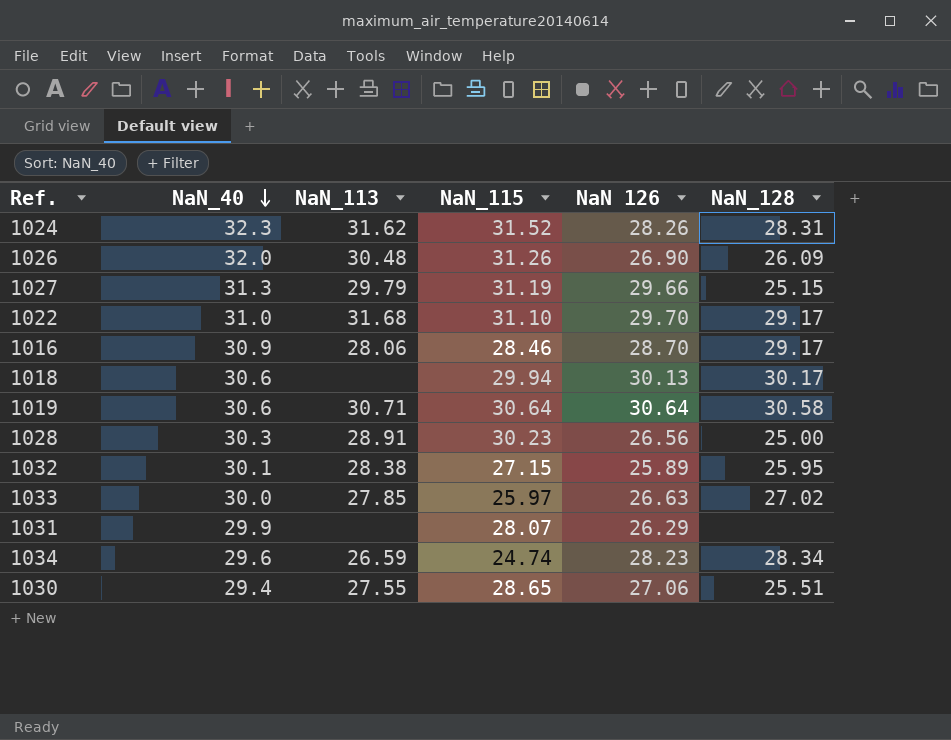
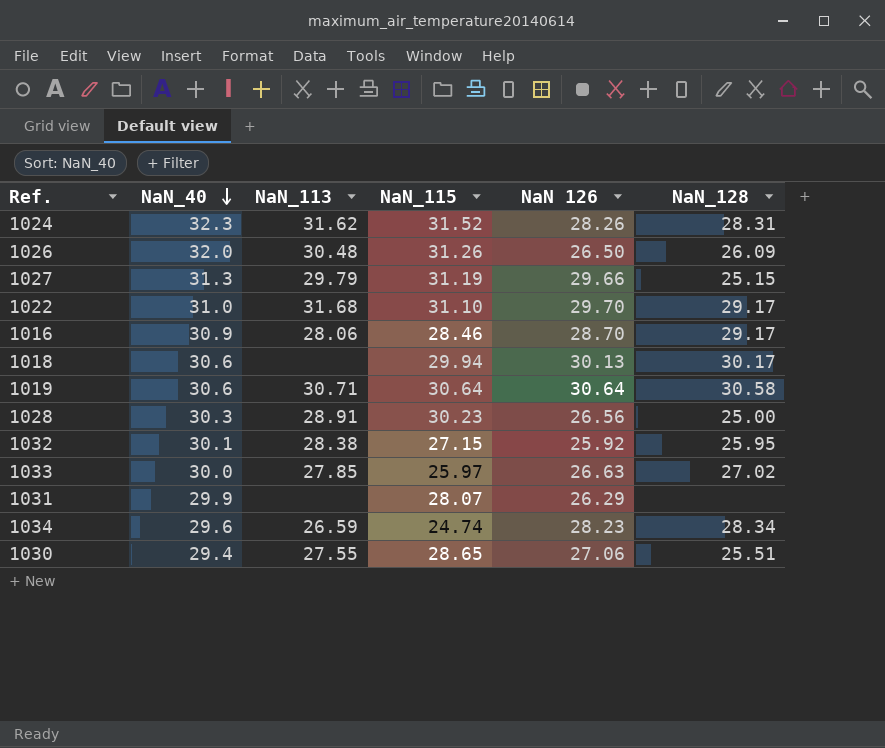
1026 | NaN 126: 26.90 -> 26.50
1032 | NaN 126: 25.89 -> 25.92

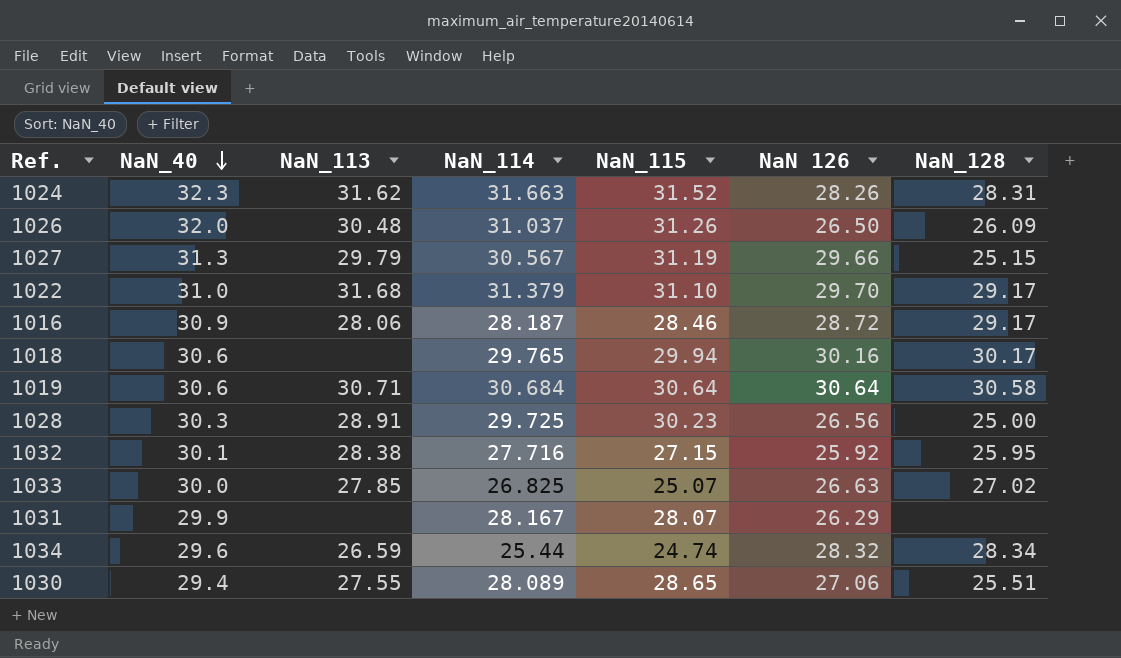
column NaN_114 | position: none -> 4
1016 | NaN 126: 28.70 -> 28.72
1018 | NaN 126: 30.13 -> 30.16
1033 | NaN_115: 25.97 -> 25.07
1034 | NaN 126: 28.23 -> 28.32

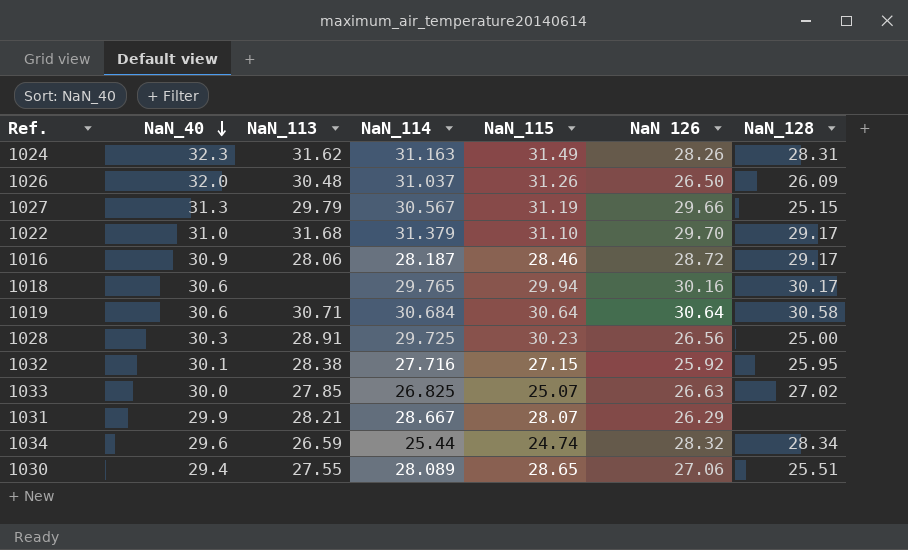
1024 | NaN_114: 31.663 -> 31.163
1024 | NaN_115: 31.52 -> 31.49
1031 | NaN_113: none -> 28.21
1031 | NaN_114: 28.167 -> 28.667

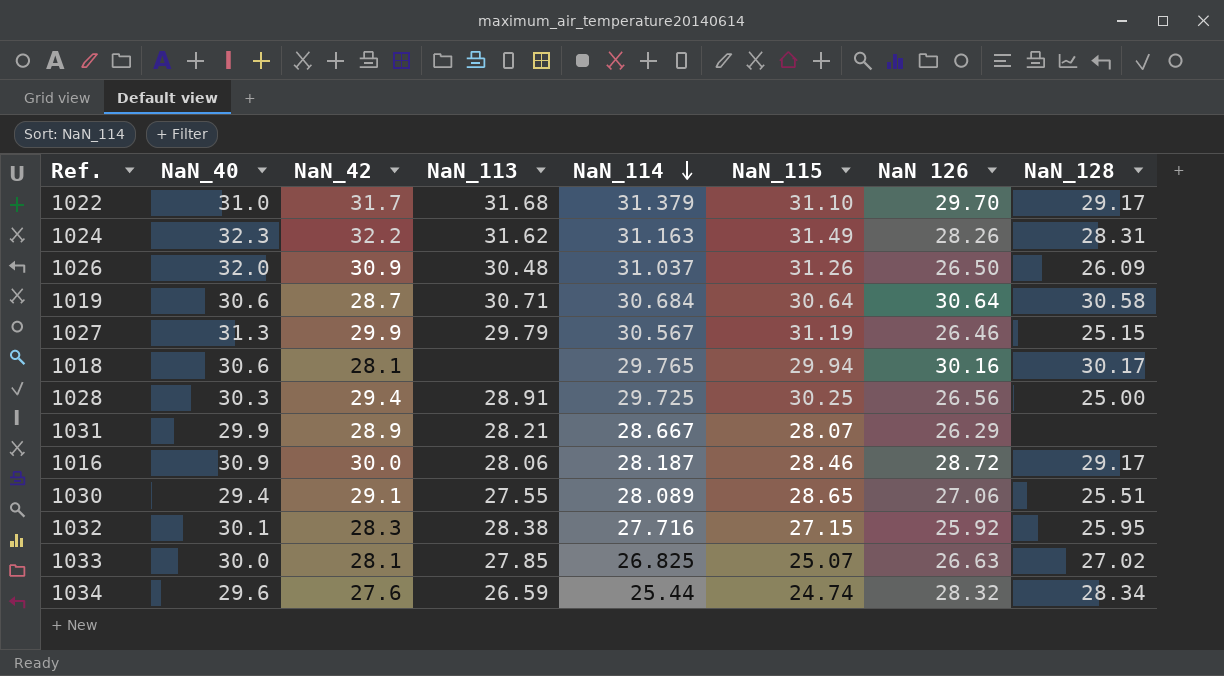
row order: NaN_40 descending -> NaN_114 descending
column NaN_42 | position: none -> 3
1027 | NaN 126: 29.66 -> 26.46
1028 | NaN_115: 30.23 -> 30.25

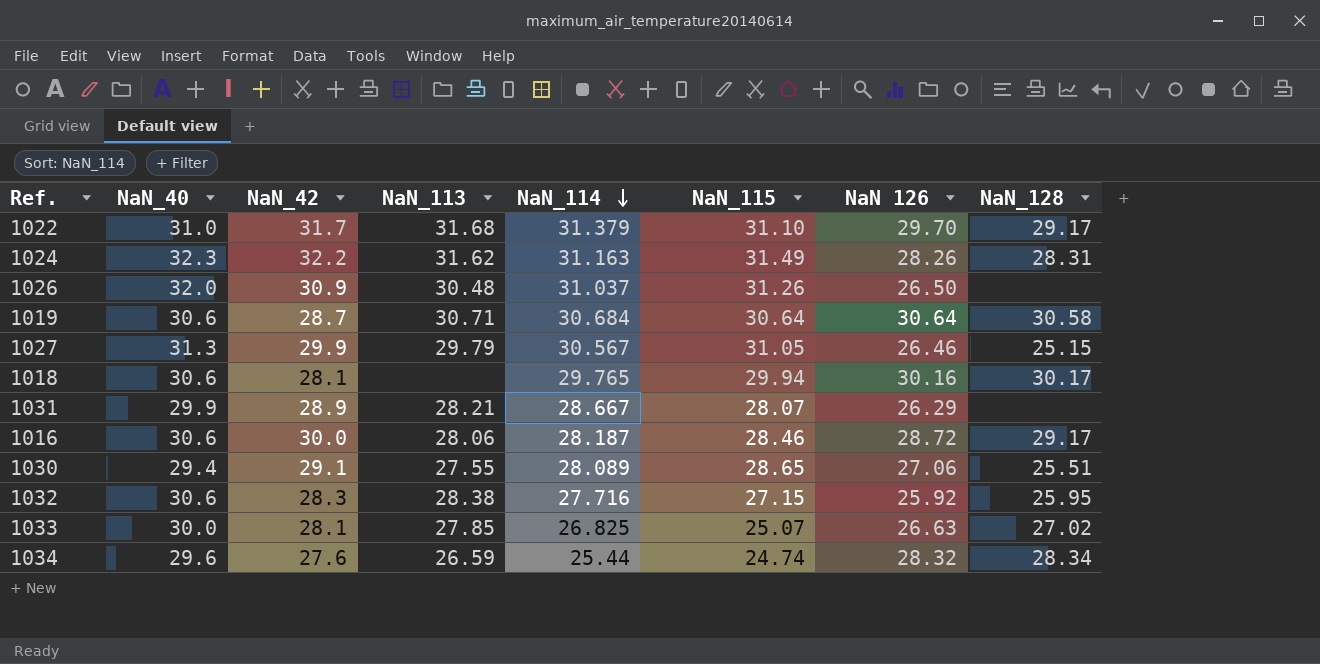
row 1028: 30.3 | 29.4 | 28.91 | 29.725 | 30.25 | 26.56 | 25.00 -> none
1026 | NaN_128: 26.09 -> none
1027 | NaN_115: 31.19 -> 31.05
1016 | NaN_40: 30.9 -> 30.6
1032 | NaN_40: 30.1 -> 30.6

